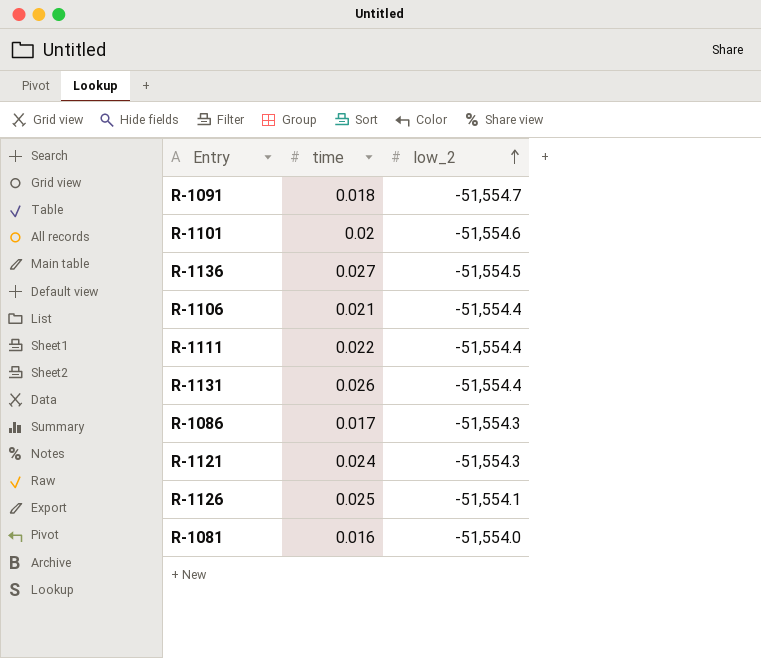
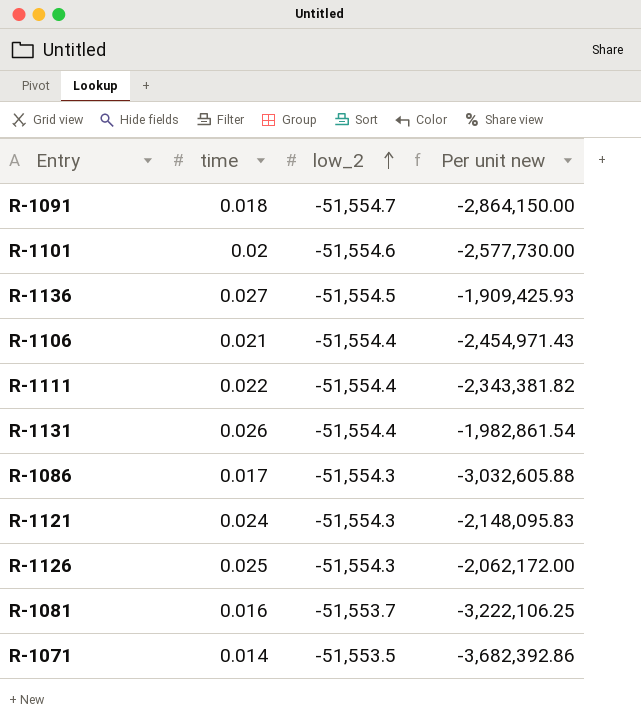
column Per unit new | formula: none -> [low_2] / [time]
R-1126 | low_2: -51,554.1 -> -51,554.3
R-1081 | low_2: -51,554.0 -> -51,553.7
row R-1071: none -> 0.014 | -51,553.5 | -3,682,392.86

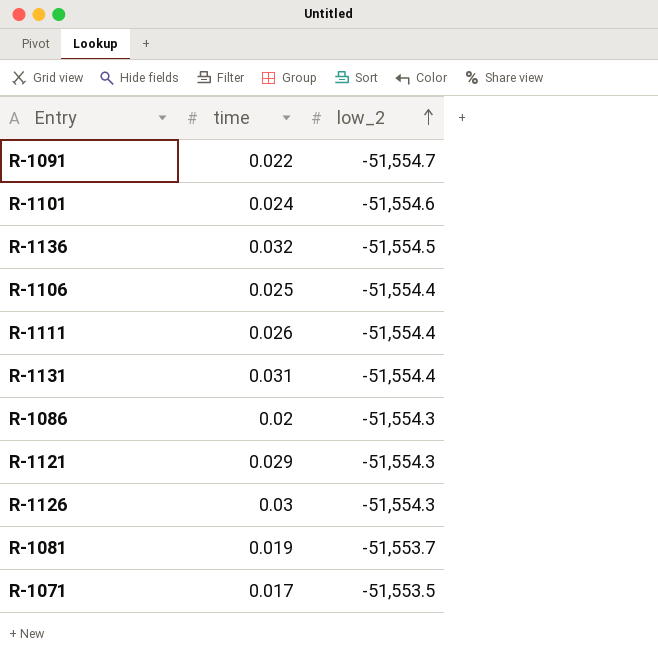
column Per unit new | formula: [low_2] / [time] -> none
R-1091 | time: 0.018 -> 0.022
R-1101 | time: 0.02 -> 0.024
R-1136 | time: 0.027 -> 0.032
R-1106 | time: 0.021 -> 0.025
R-1111 | time: 0.022 -> 0.026
R-1131 | time: 0.026 -> 0.031
R-1086 | time: 0.017 -> 0.02
R-1121 | time: 0.024 -> 0.029
R-1126 | time: 0.025 -> 0.03
R-1081 | time: 0.016 -> 0.019
R-1071 | time: 0.014 -> 0.017

